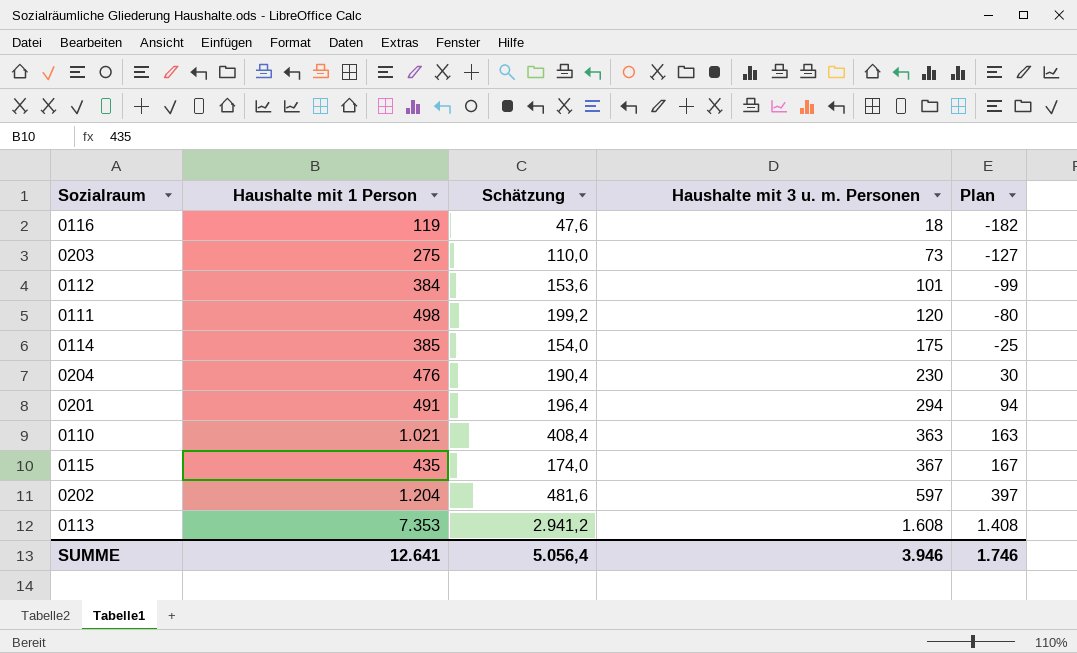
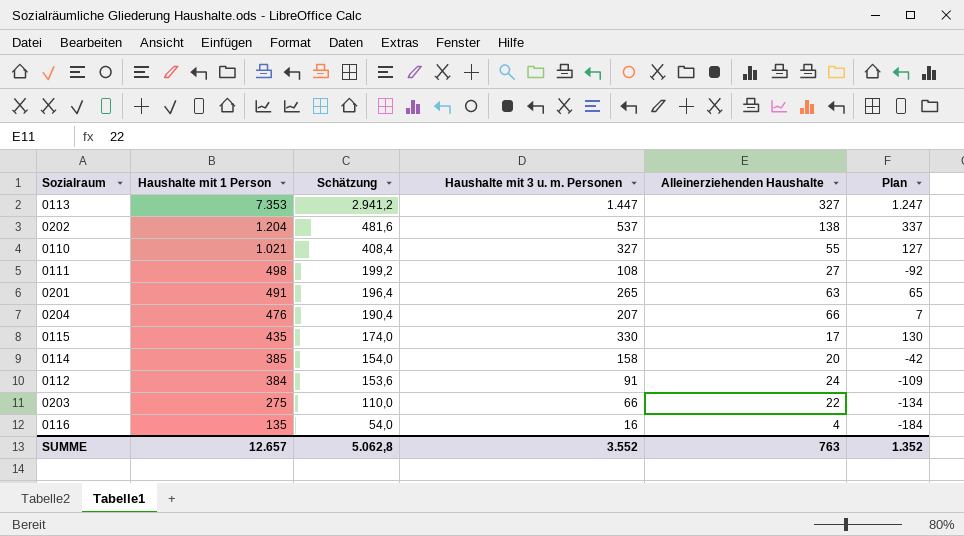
row order: Haushalte mit 3 u. m. Personen ascending -> Haushalte mit 1 Person descending
column Alleinerziehenden Haushalte | position: none -> 5
0113 | Haushalte mit 3 u. m. Personen: 1.608 -> 1.447
0113 | Plan: 1.408 -> 1.247
0202 | Haushalte mit 3 u. m. Personen: 597 -> 537
0202 | Plan: 397 -> 337
0110 | Haushalte mit 3 u. m. Personen: 363 -> 327
0110 | Plan: 163 -> 127
0111 | Haushalte mit 3 u. m. Personen: 120 -> 108
0111 | Plan: -80 -> -92
0201 | Haushalte mit 3 u. m. Personen: 294 -> 265
0201 | Plan: 94 -> 65
0204 | Haushalte mit 3 u. m. Personen: 230 -> 207
0204 | Plan: 30 -> 7
0115 | Haushalte mit 3 u. m. Personen: 367 -> 330
0115 | Plan: 167 -> 130
0114 | Haushalte mit 3 u. m. Personen: 175 -> 158
0114 | Plan: -25 -> -42
0112 | Haushalte mit 3 u. m. Personen: 101 -> 91
0112 | Plan: -99 -> -109
0203 | Haushalte mit 3 u. m. Personen: 73 -> 66
0203 | Plan: -127 -> -134
0116 | Haushalte mit 1 Person: 119 -> 135
0116 | Schätzung: 47,6 -> 54,0
0116 | Haushalte mit 3 u. m. Personen: 18 -> 16
0116 | Plan: -182 -> -184
SUMME | Haushalte mit 1 Person: 12.641 -> 12.657
SUMME | Schätzung: 5.056,4 -> 5.062,8
SUMME | Haushalte mit 3 u. m. Personen: 3.946 -> 3.552
SUMME | Plan: 1.746 -> 1.352

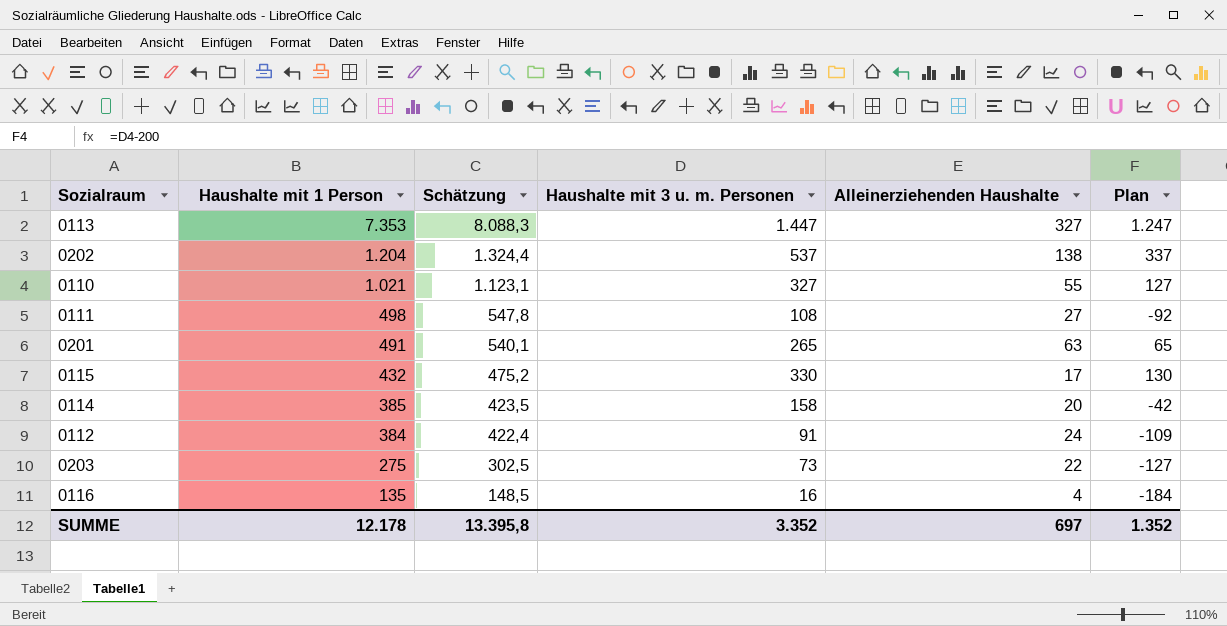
column Schätzung | formula: [Haushalte mit 1 Person] * 0,4 -> [Haushalte mit 1 Person] * 1,1
row 0204: 476 | 190,4 | 207 | 66 | 7 -> none
0115 | Haushalte mit 1 Person: 435 -> 432
0203 | Haushalte mit 3 u. m. Personen: 66 -> 73
0203 | Plan: -134 -> -127
SUMME | Haushalte mit 1 Person: 12.657 -> 12.178
SUMME | Schätzung: 5.062,8 -> 13.395,8
SUMME | Haushalte mit 3 u. m. Personen: 3.552 -> 3.352
SUMME | Alleinerziehenden Haushalte: 763 -> 697

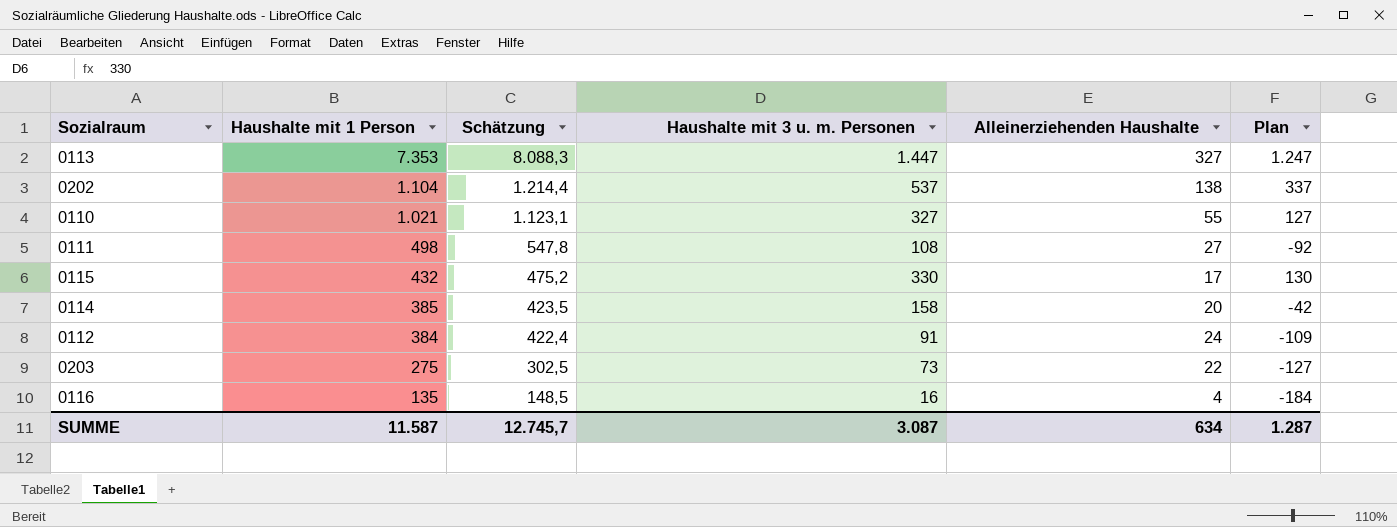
row 0201: 491 | 540,1 | 265 | 63 | 65 -> none
0202 | Haushalte mit 1 Person: 1.204 -> 1.104
0202 | Schätzung: 1.324,4 -> 1.214,4
SUMME | Haushalte mit 1 Person: 12.178 -> 11.587
SUMME | Schätzung: 13.395,8 -> 12.745,7
SUMME | Haushalte mit 3 u. m. Personen: 3.352 -> 3.087
SUMME | Alleinerziehenden Haushalte: 697 -> 634
SUMME | Plan: 1.352 -> 1.287

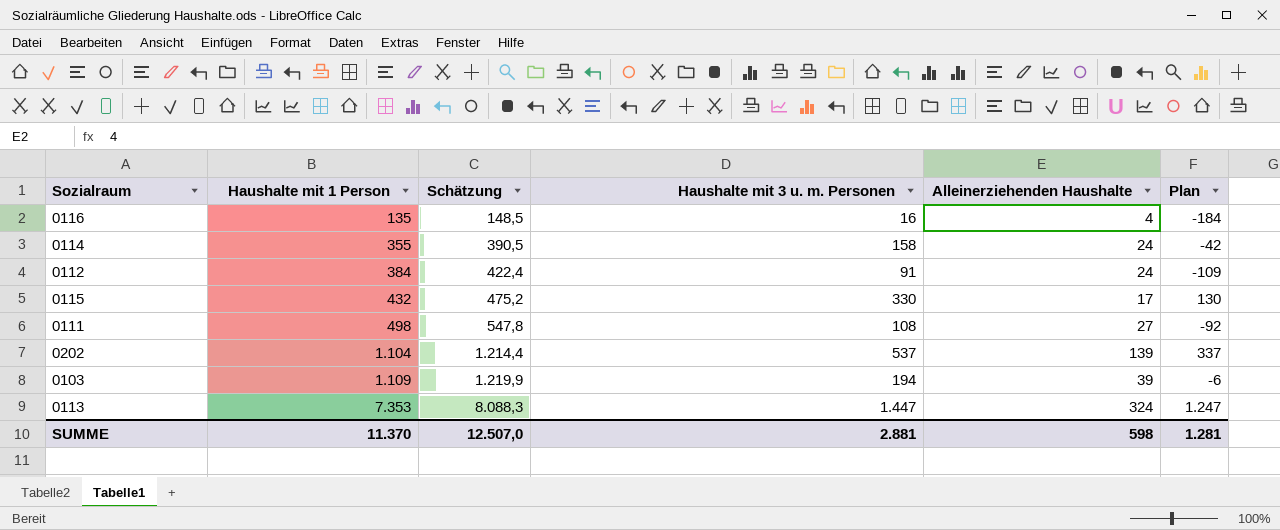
row order: Haushalte mit 1 Person descending -> Haushalte mit 1 Person ascending
row 0110: 1.021 | 1.123,1 | 327 | 55 | 127 -> none
row 0203: 275 | 302,5 | 73 | 22 | -127 -> none
0114 | Haushalte mit 1 Person: 385 -> 355
0114 | Schätzung: 423,5 -> 390,5
0114 | Alleinerziehenden Haushalte: 20 -> 24
0202 | Alleinerziehenden Haushalte: 138 -> 139
row 0103: none -> 1.109 | 1.219,9 | 194 | 39 | -6
0113 | Alleinerziehenden Haushalte: 327 -> 324
SUMME | Haushalte mit 1 Person: 11.587 -> 11.370
SUMME | Schätzung: 12.745,7 -> 12.507,0
SUMME | Haushalte mit 3 u. m. Personen: 3.087 -> 2.881
SUMME | Alleinerziehenden Haushalte: 634 -> 598
SUMME | Plan: 1.287 -> 1.281

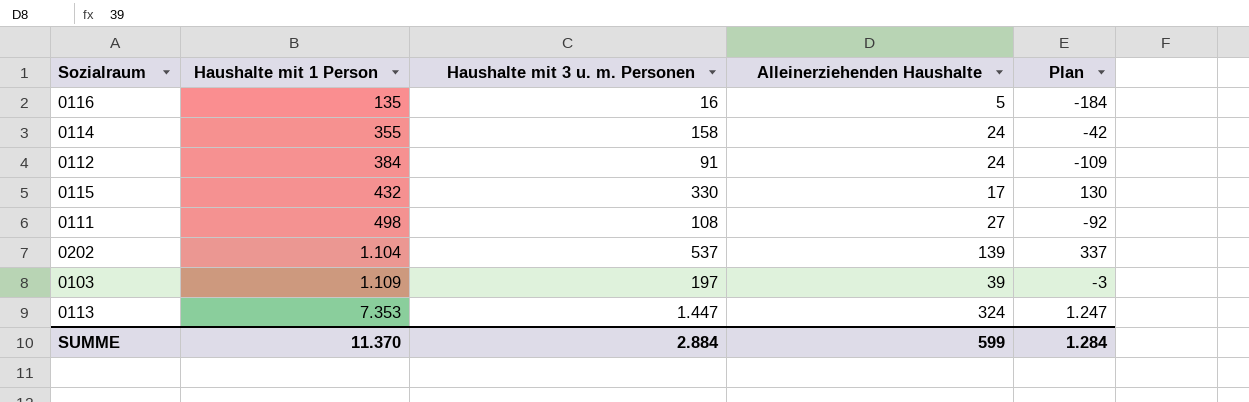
column Schätzung | formula: [Haushalte mit 1 Person] * 1,1 -> none
0116 | Alleinerziehenden Haushalte: 4 -> 5
0103 | Haushalte mit 3 u. m. Personen: 194 -> 197
0103 | Plan: -6 -> -3
SUMME | Haushalte mit 3 u. m. Personen: 2.881 -> 2.884
SUMME | Alleinerziehenden Haushalte: 598 -> 599
SUMME | Plan: 1.281 -> 1.284

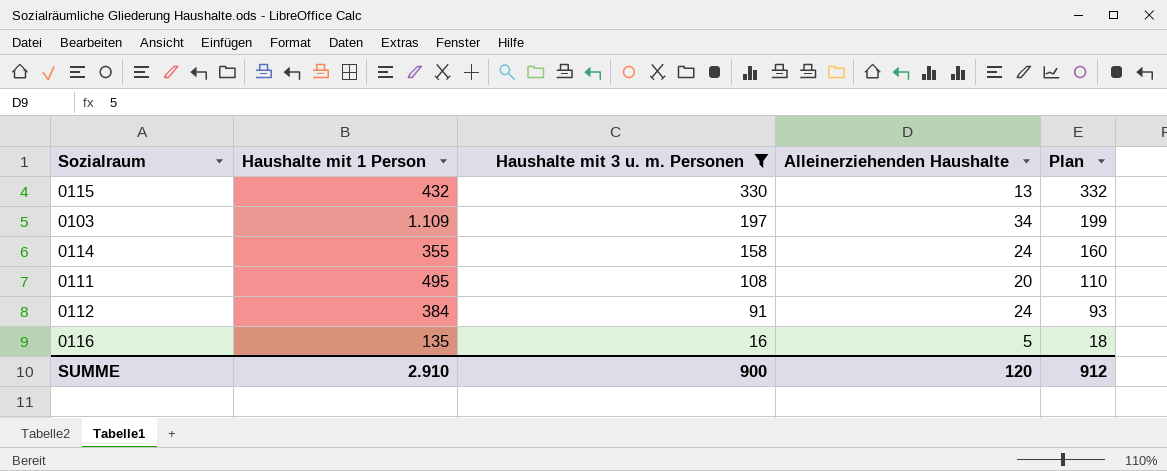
filter: none -> Haushalte mit 3 u. m. Personen <= 330
row order: Haushalte mit 1 Person ascending -> Haushalte mit 3 u. m. Personen descending
column Plan | formula: [Haushalte mit 3 u. m. Personen] - 200 -> [Haushalte mit 3 u. m. Personen] + 2
0115 | Alleinerziehenden Haushalte: 17 -> 13
0103 | Alleinerziehenden Haushalte: 39 -> 34
0111 | Haushalte mit 1 Person: 498 -> 495
0111 | Alleinerziehenden Haushalte: 27 -> 20
SUMME | Haushalte mit 1 Person: 11.370 -> 2.910
SUMME | Haushalte mit 3 u. m. Personen: 2.884 -> 900
SUMME | Alleinerziehenden Haushalte: 599 -> 120
SUMME | Plan: 1.284 -> 912

